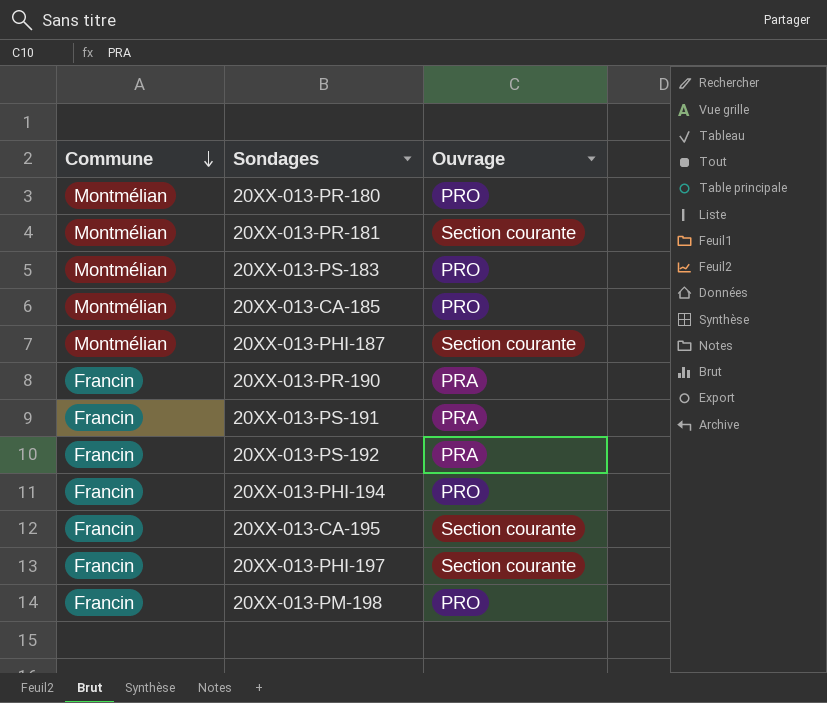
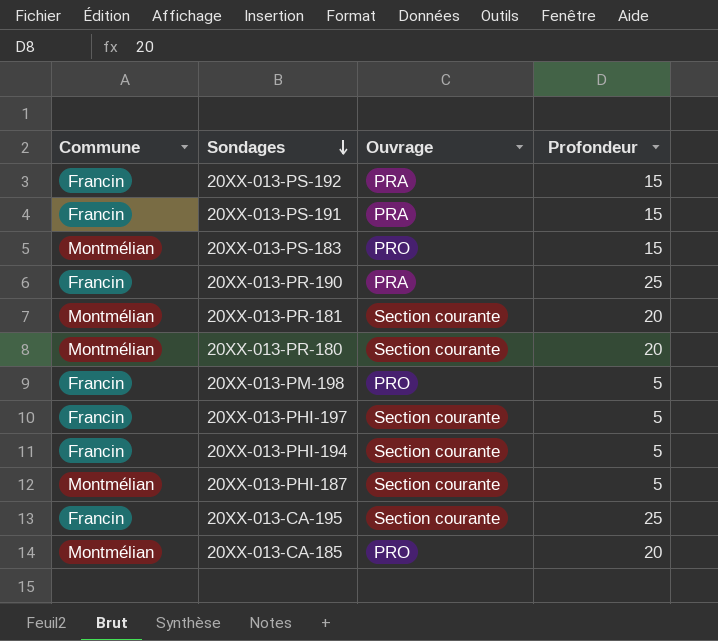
row order: Commune descending -> Sondages descending
column Profondeur | position: none -> 4
20XX-013-PR-180 | Ouvrage: PRO -> Section courante
20XX-013-PHI-194 | Ouvrage: PRO -> Section courante

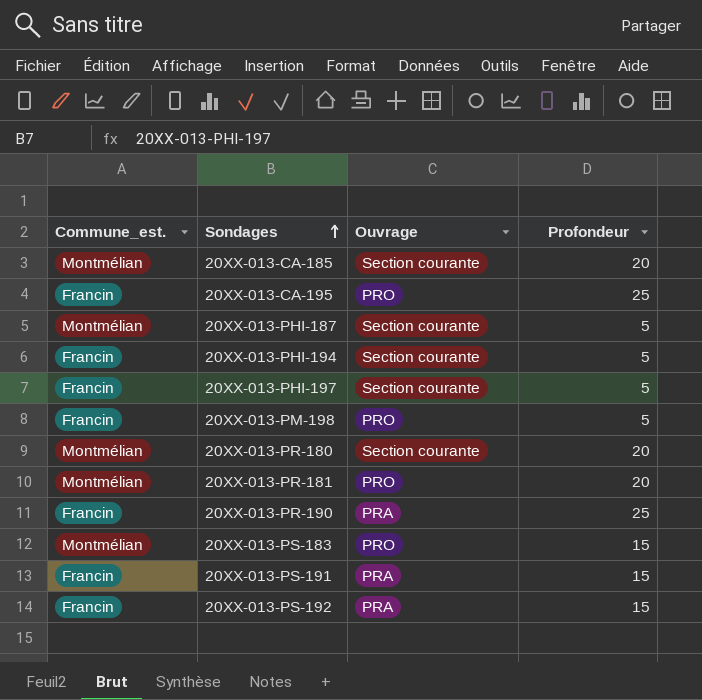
row order: Sondages descending -> Sondages ascending
column name: Commune -> Commune_est.
20XX-013-CA-185 | Ouvrage: PRO -> Section courante
20XX-013-CA-195 | Ouvrage: Section courante -> PRO
20XX-013-PR-181 | Ouvrage: Section courante -> PRO

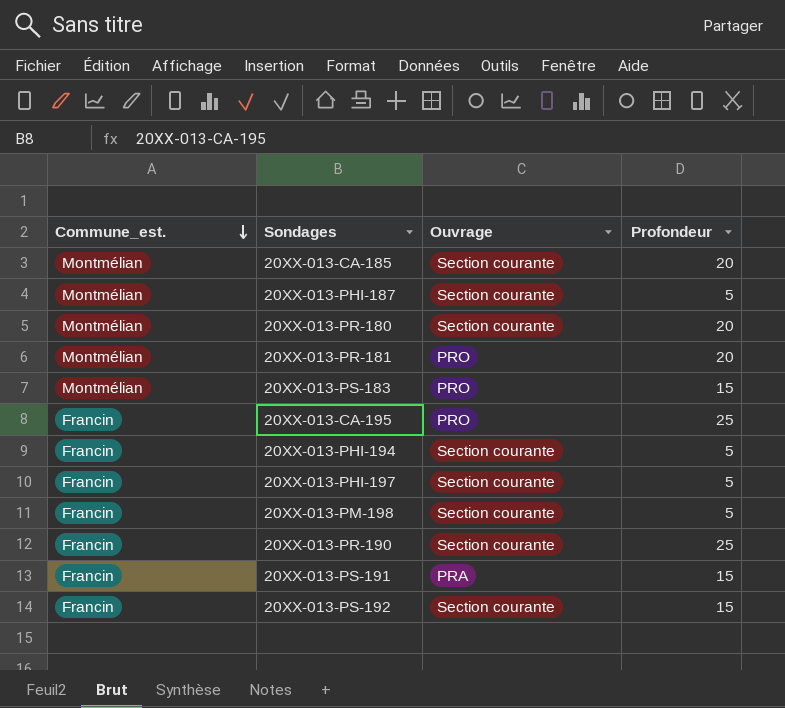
row order: Sondages ascending -> Commune_est. descending
20XX-013-PM-198 | Ouvrage: PRO -> Section courante
20XX-013-PR-190 | Ouvrage: PRA -> Section courante
20XX-013-PS-192 | Ouvrage: PRA -> Section courante

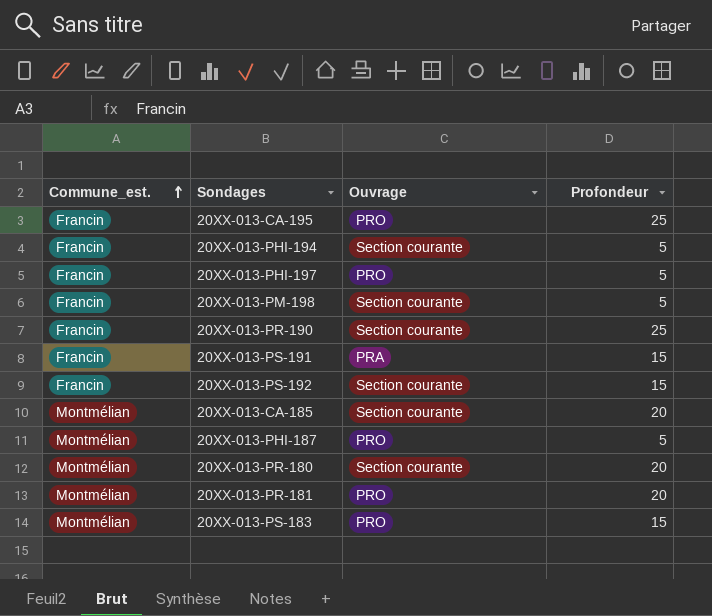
row order: Commune_est. descending -> Commune_est. ascending
20XX-013-PHI-197 | Ouvrage: Section courante -> PRO
20XX-013-PHI-187 | Ouvrage: Section courante -> PRO

